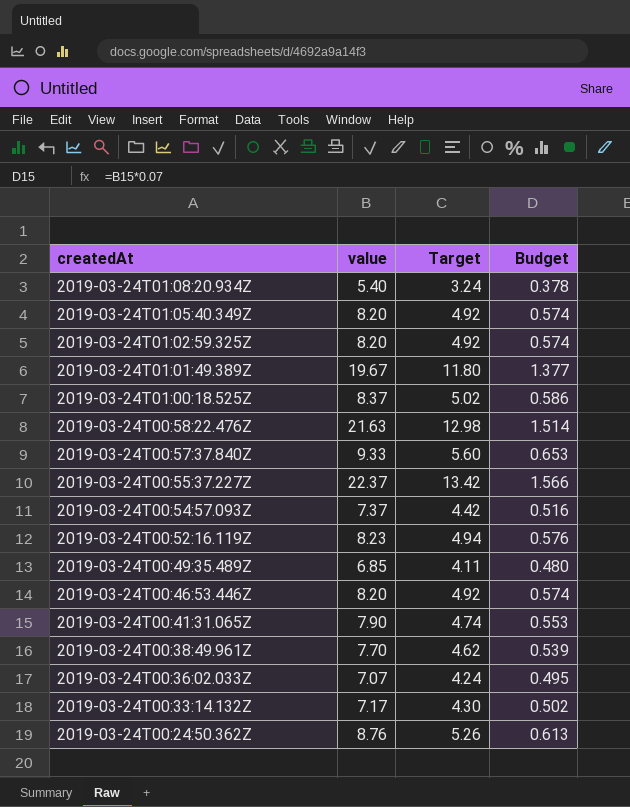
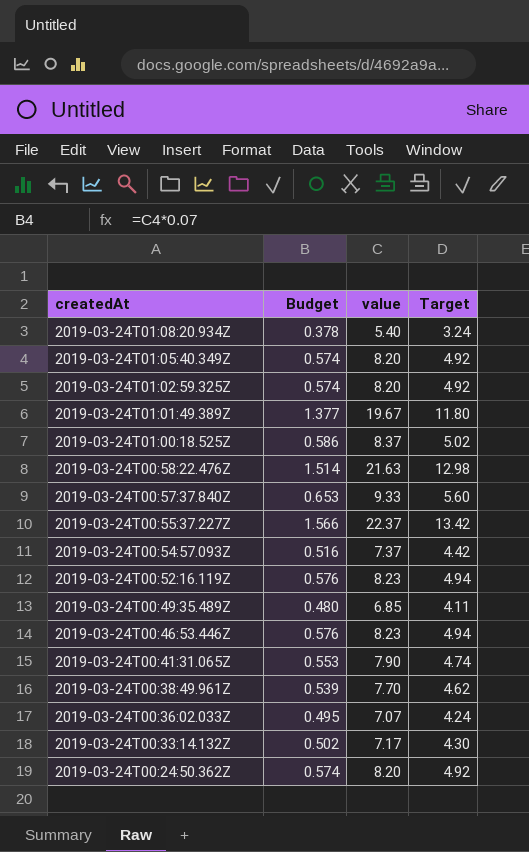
column Budget | position: 4 -> 2
2019-03-24T00:46:53.446Z | Budget: 0.574 -> 0.576
2019-03-24T00:46:53.446Z | value: 8.20 -> 8.23
2019-03-24T00:46:53.446Z | Target: 4.92 -> 4.94
2019-03-24T00:24:50.362Z | Budget: 0.613 -> 0.574
2019-03-24T00:24:50.362Z | value: 8.76 -> 8.20
2019-03-24T00:24:50.362Z | Target: 5.26 -> 4.92

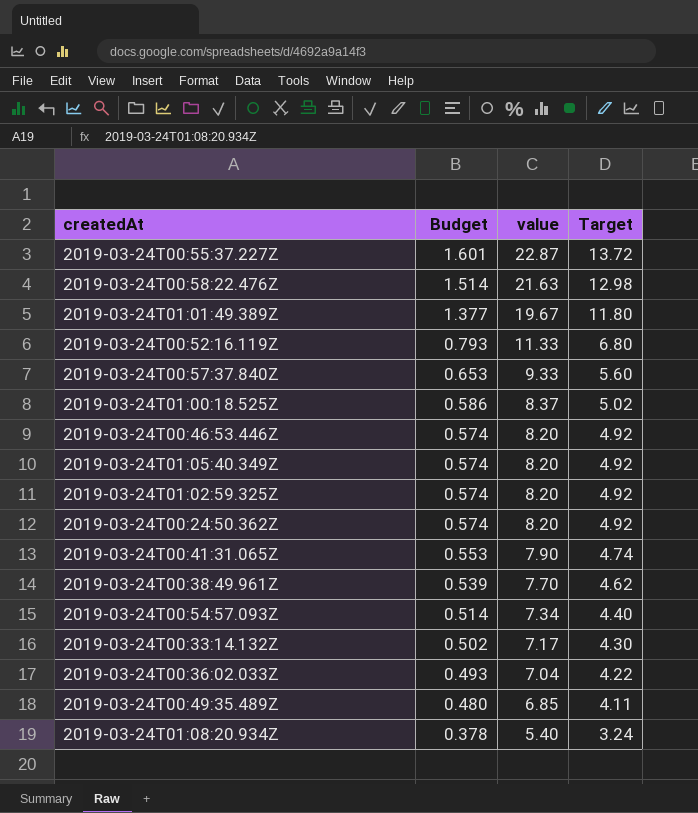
row order: createdAt descending -> Budget descending
2019-03-24T00:55:37.227Z | Budget: 1.566 -> 1.601
2019-03-24T00:55:37.227Z | value: 22.37 -> 22.87
2019-03-24T00:55:37.227Z | Target: 13.42 -> 13.72
2019-03-24T00:52:16.119Z | Budget: 0.576 -> 0.793
2019-03-24T00:52:16.119Z | value: 8.23 -> 11.33
2019-03-24T00:52:16.119Z | Target: 4.94 -> 6.80
2019-03-24T00:46:53.446Z | Budget: 0.576 -> 0.574
2019-03-24T00:46:53.446Z | value: 8.23 -> 8.20
2019-03-24T00:46:53.446Z | Target: 4.94 -> 4.92
2019-03-24T00:54:57.093Z | Budget: 0.516 -> 0.514
2019-03-24T00:54:57.093Z | value: 7.37 -> 7.34
2019-03-24T00:54:57.093Z | Target: 4.42 -> 4.40
2019-03-24T00:36:02.033Z | Budget: 0.495 -> 0.493
2019-03-24T00:36:02.033Z | value: 7.07 -> 7.04
2019-03-24T00:36:02.033Z | Target: 4.24 -> 4.22

